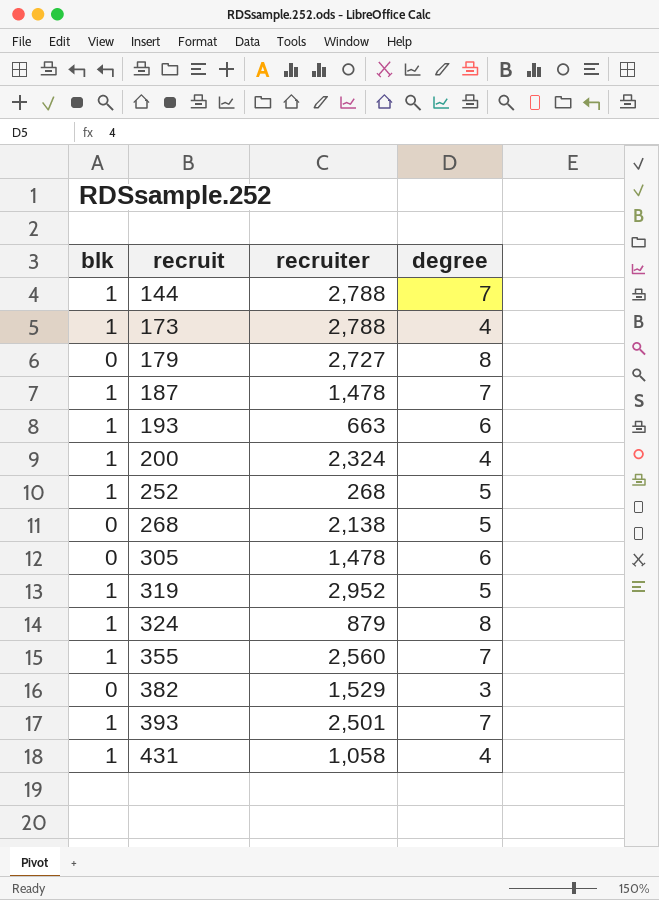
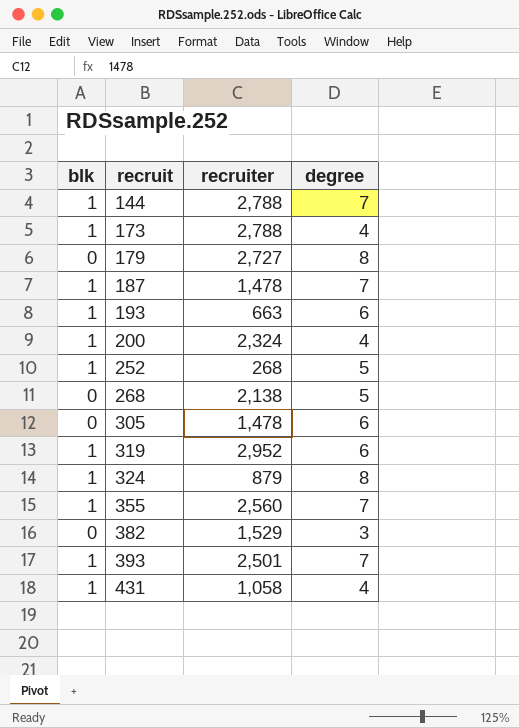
319 | degree: 5 -> 6

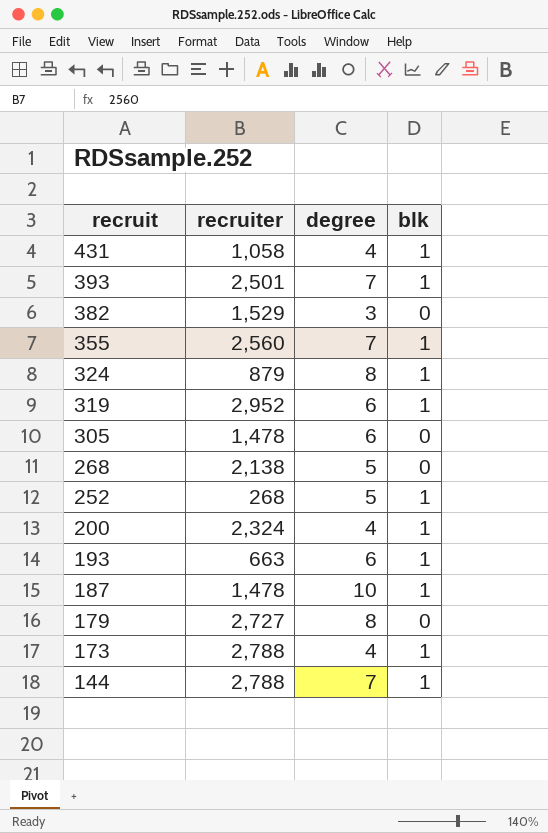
row order: recruit ascending -> recruit descending
column blk | position: 1 -> 4
187 | degree: 7 -> 10

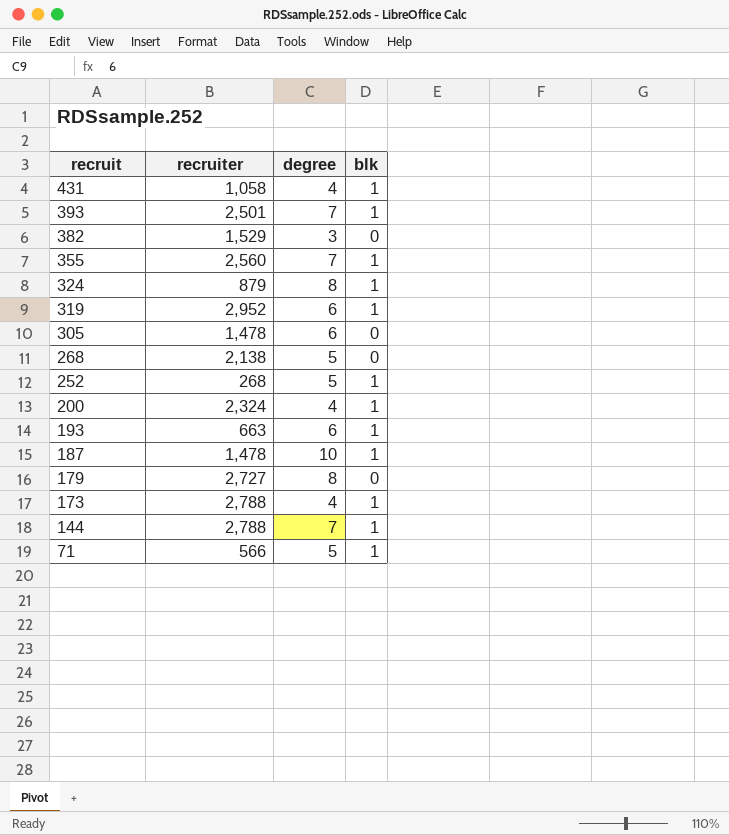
row 71: none -> 566 | 5 | 1

